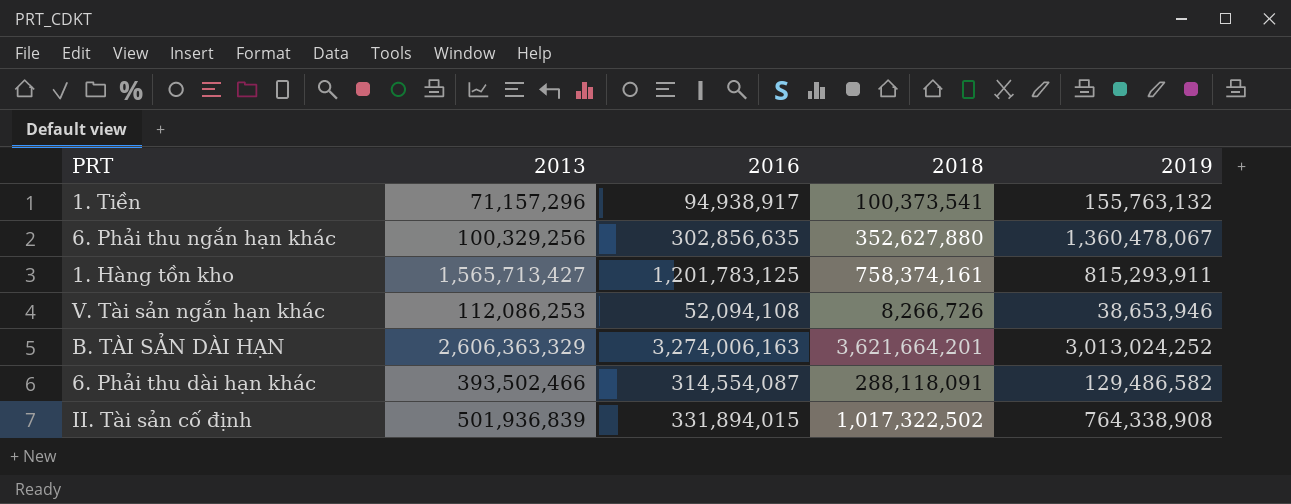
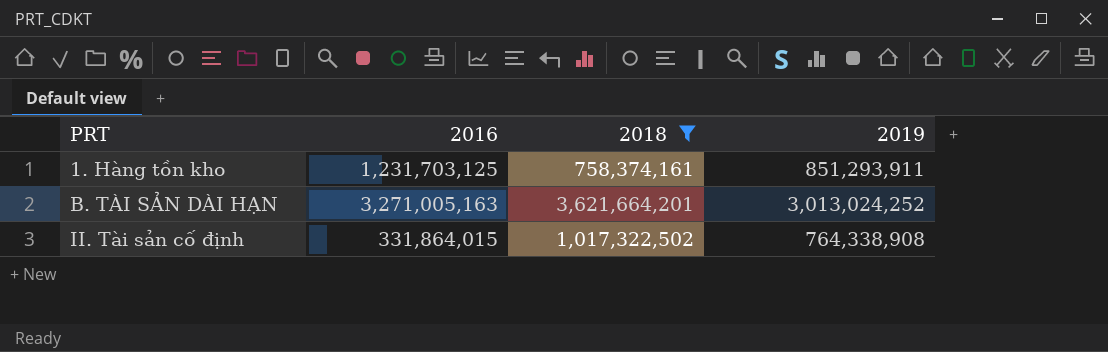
filter: none -> 2018 >= 758,374,161
column 2013 | position: 2 -> none
1. Hàng tồn kho | 2016: 1,201,783,125 -> 1,231,703,125
1. Hàng tồn kho | 2019: 815,293,911 -> 851,293,911
B. TÀI SẢN DÀI HẠN | 2016: 3,274,006,163 -> 3,271,005,163
II. Tài sản cố định | 2016: 331,894,015 -> 331,864,015

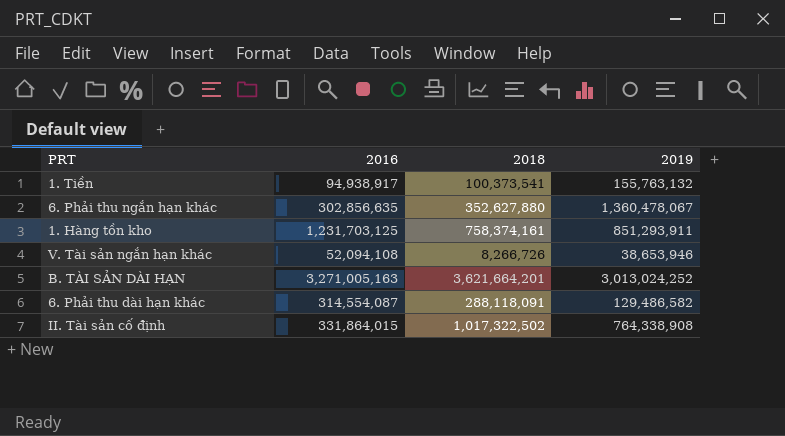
filter: 2018 >= 758,374,161 -> none

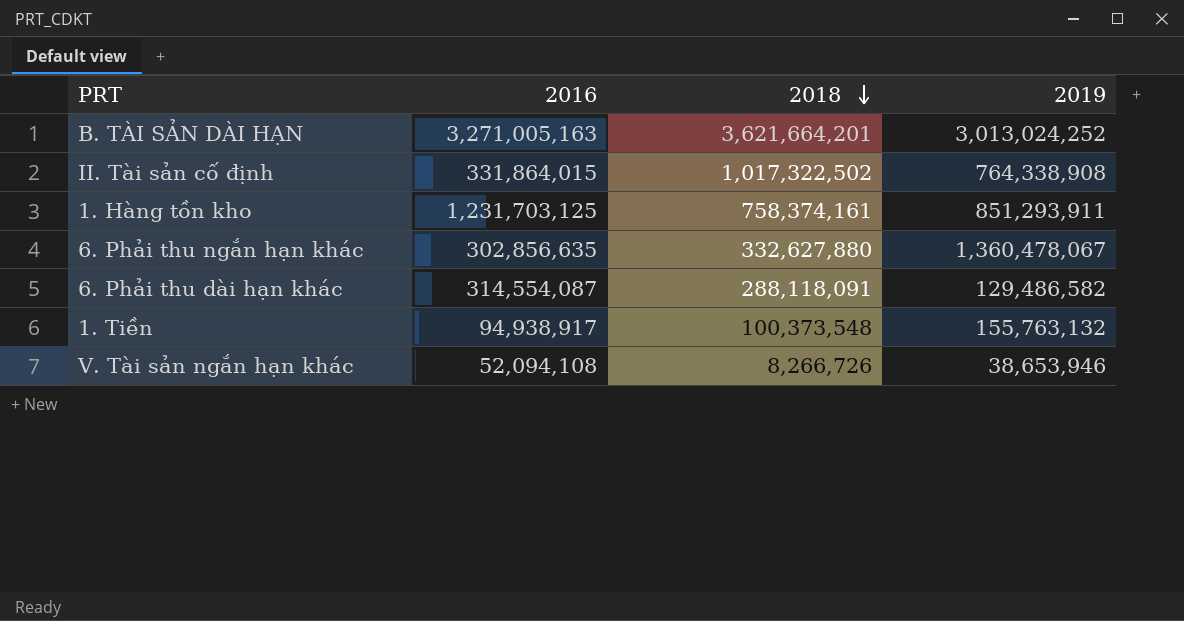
row order: none -> 2018 descending
6. Phải thu ngắn hạn khác | 2018: 352,627,880 -> 332,627,880
1. Tiền | 2018: 100,373,541 -> 100,373,548

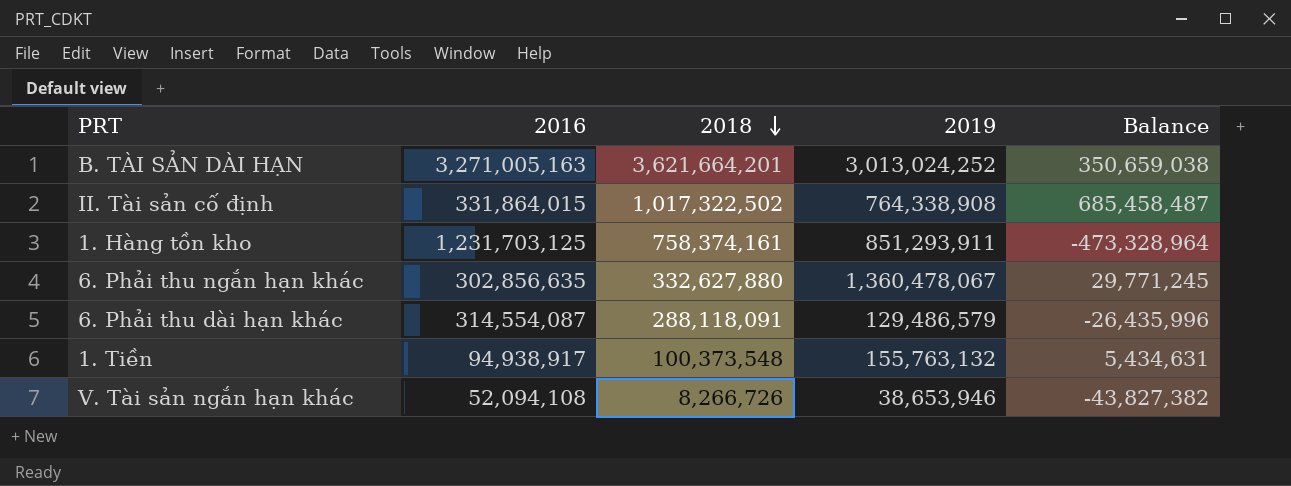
column Balance | formula: none -> [2018] - [2016]
6. Phải thu dài hạn khác | 2019: 129,486,582 -> 129,486,579

